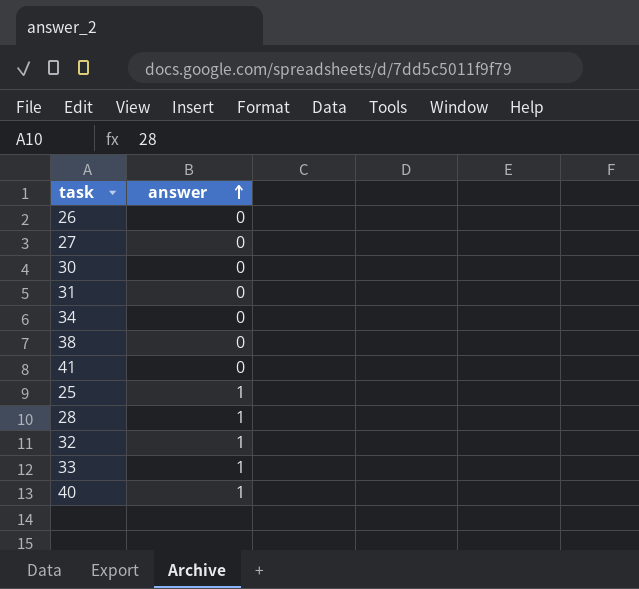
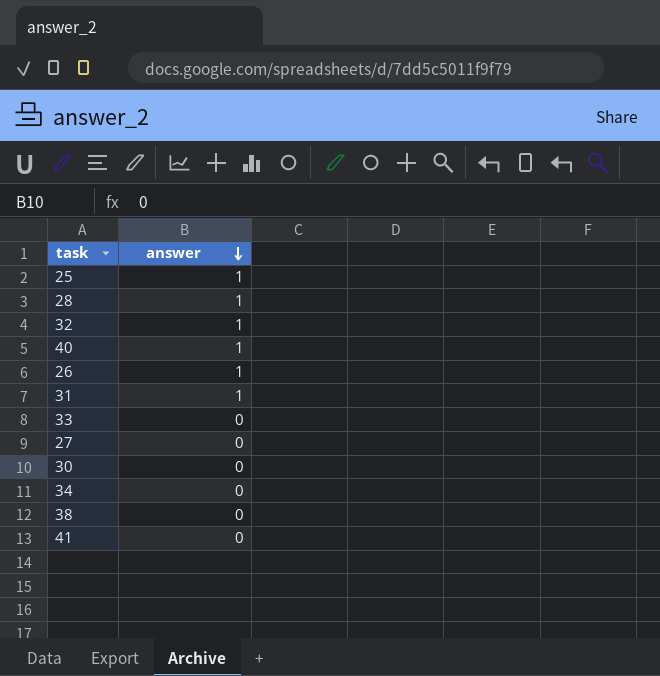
row order: answer ascending -> answer descending
26 | answer: 0 -> 1
31 | answer: 0 -> 1
33 | answer: 1 -> 0

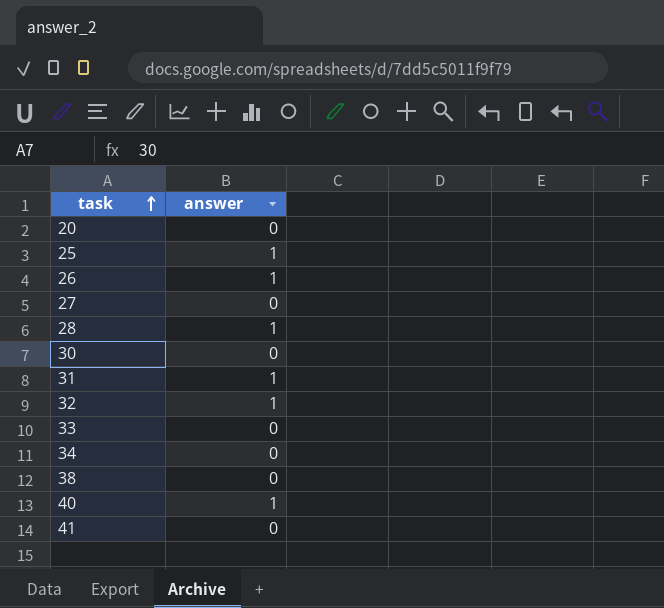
row order: answer descending -> task ascending
row 20: none -> 0

